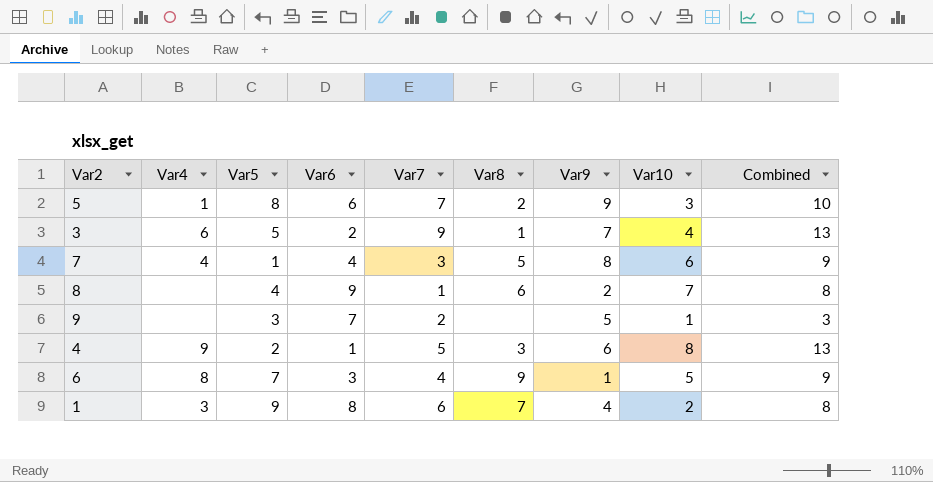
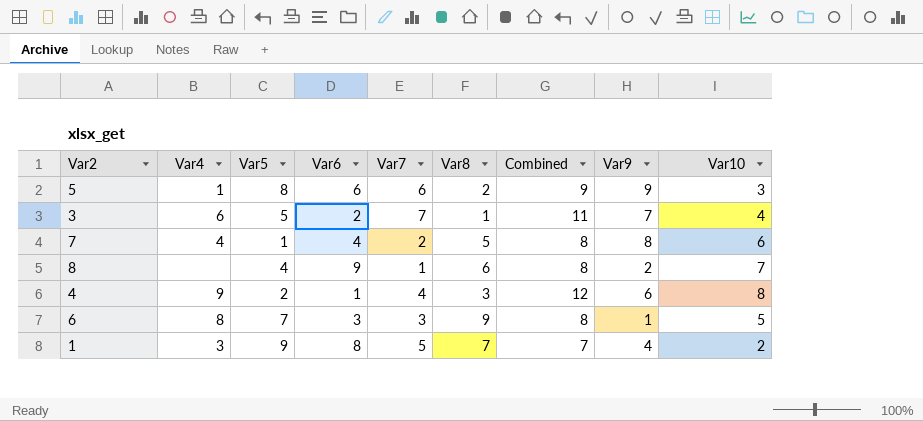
column Combined | position: 9 -> 7
row 9: none | 3 | 7 | 2 | none | 5 | 1 | 3 -> none
5 | Var7: 7 -> 6
5 | Combined: 10 -> 9
3 | Var7: 9 -> 7
3 | Combined: 13 -> 11
7 | Var7: 3 -> 2
7 | Combined: 9 -> 8
4 | Var7: 5 -> 4
4 | Combined: 13 -> 12
6 | Var7: 4 -> 3
6 | Combined: 9 -> 8
1 | Var7: 6 -> 5
1 | Combined: 8 -> 7

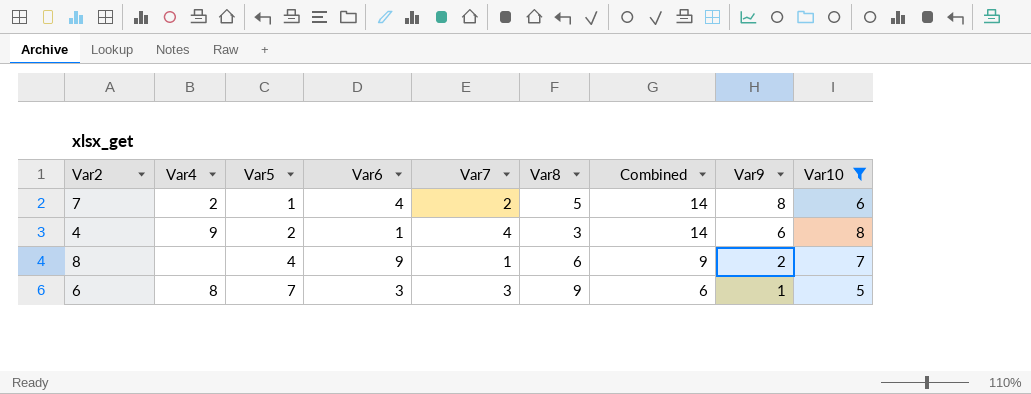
filter: none -> Var10 >= 5
row order: none -> Var5 ascending
column Combined | formula: [Var7] + [Var10] -> [Var9] + [Var10]
7 | Var4: 4 -> 2

